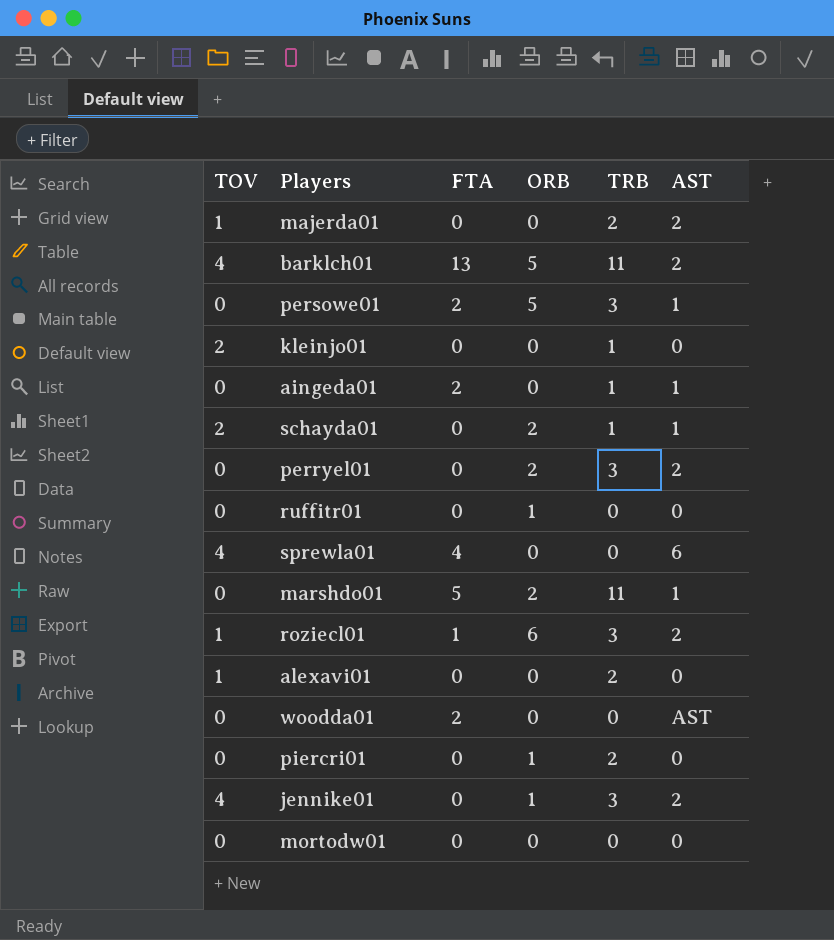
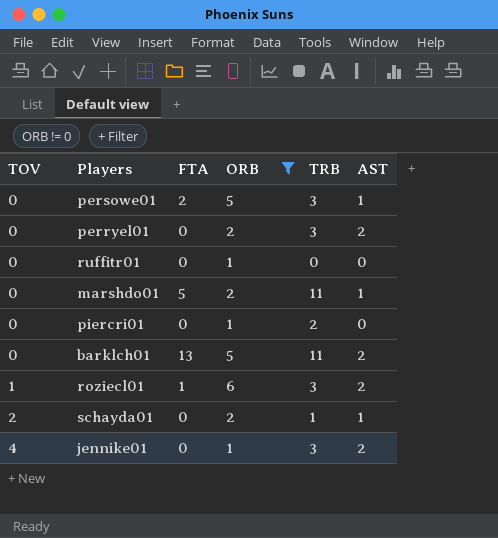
filter: none -> ORB != 0
row order: none -> TOV ascending
barklch01 | TOV: 4 -> 0

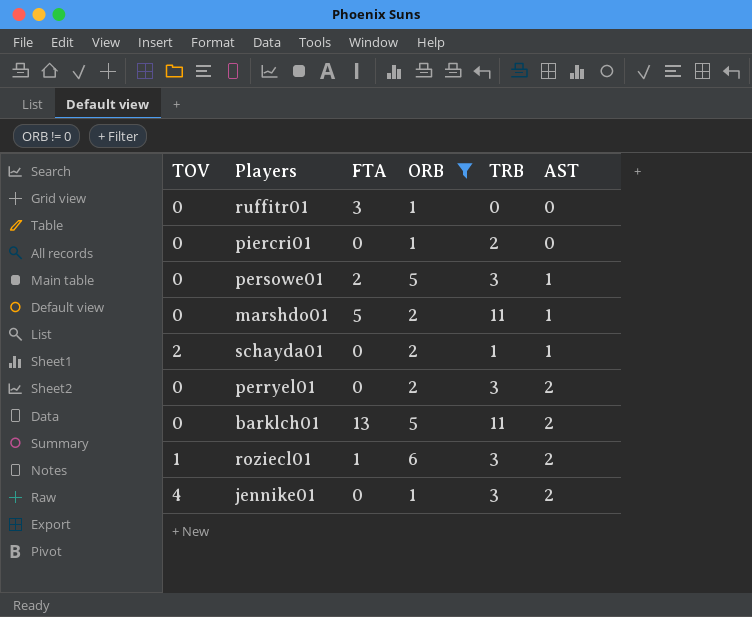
row order: TOV ascending -> AST ascending
ruffitr01 | FTA: 0 -> 3

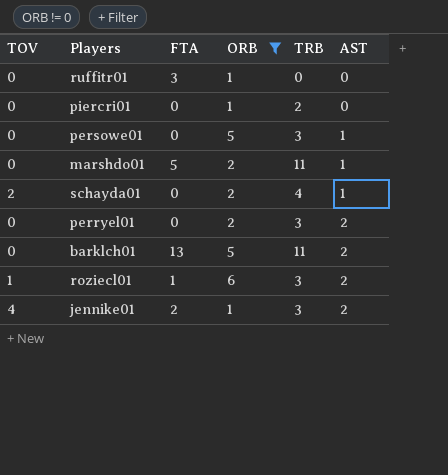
persowe01 | FTA: 2 -> 0
schayda01 | TRB: 1 -> 4
jennike01 | FTA: 0 -> 2

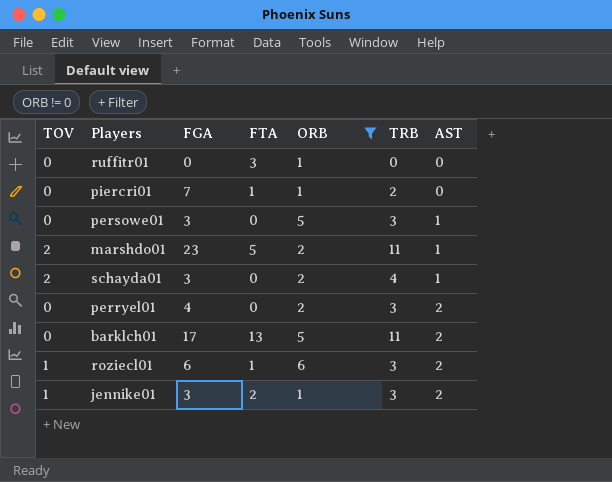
column FGA | position: none -> 3
piercri01 | FTA: 0 -> 1
marshdo01 | TOV: 0 -> 2
jennike01 | TOV: 4 -> 1

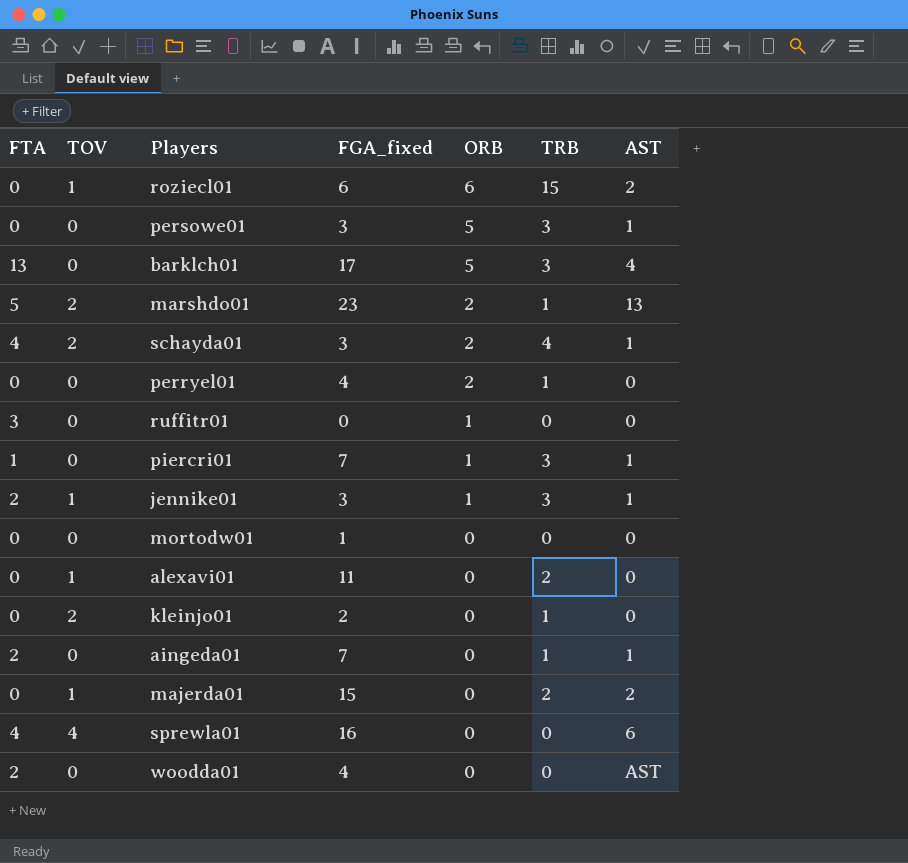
filter: ORB != 0 -> none
row order: AST ascending -> ORB descending
column FTA | position: 4 -> 1
column name: FGA -> FGA_fixed
roziecl01 | FTA: 1 -> 0
roziecl01 | TRB: 3 -> 15
barklch01 | TRB: 11 -> 3
barklch01 | AST: 2 -> 4
marshdo01 | TRB: 11 -> 1
marshdo01 | AST: 1 -> 13
schayda01 | FTA: 0 -> 4
perryel01 | TRB: 3 -> 1
perryel01 | AST: 2 -> 0
piercri01 | TRB: 2 -> 3
piercri01 | AST: 0 -> 1
jennike01 | AST: 2 -> 1

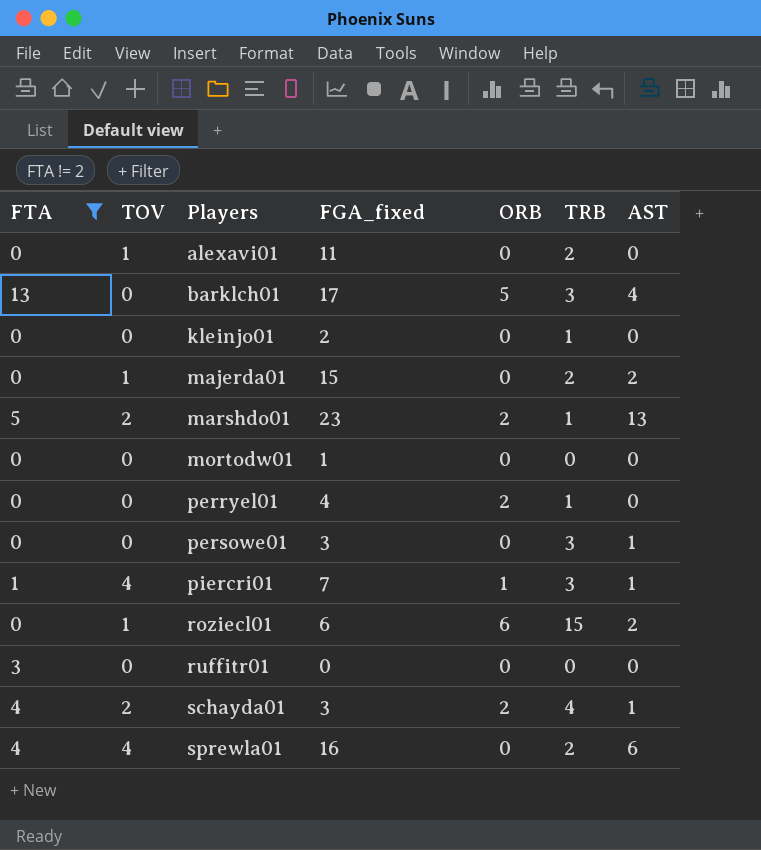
filter: none -> FTA != 2
row order: ORB descending -> Players ascending
kleinjo01 | TOV: 2 -> 0
persowe01 | ORB: 5 -> 0
piercri01 | TOV: 0 -> 4
ruffitr01 | ORB: 1 -> 0
sprewla01 | TRB: 0 -> 2

